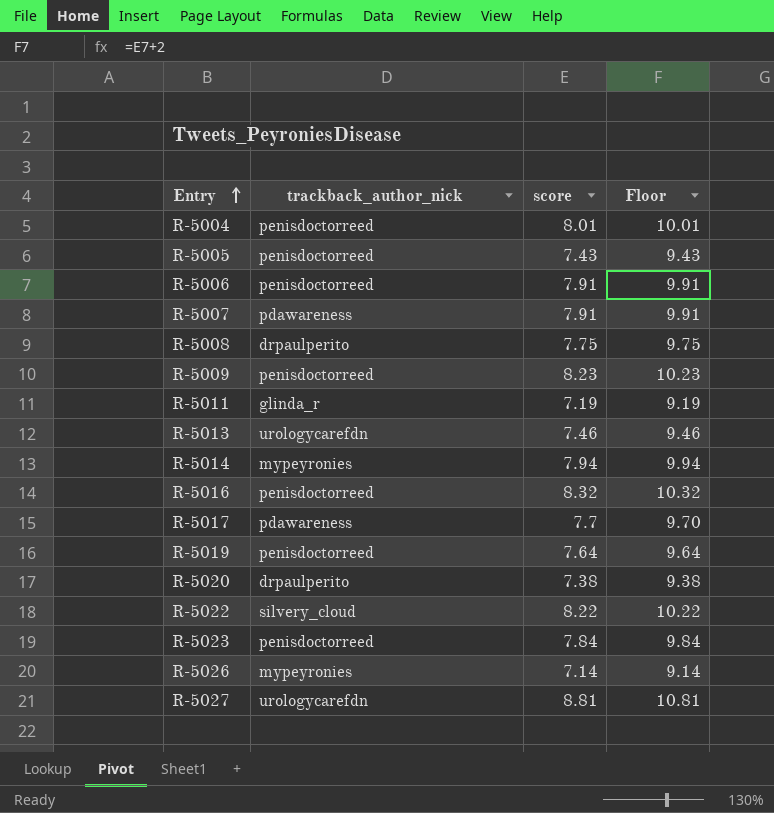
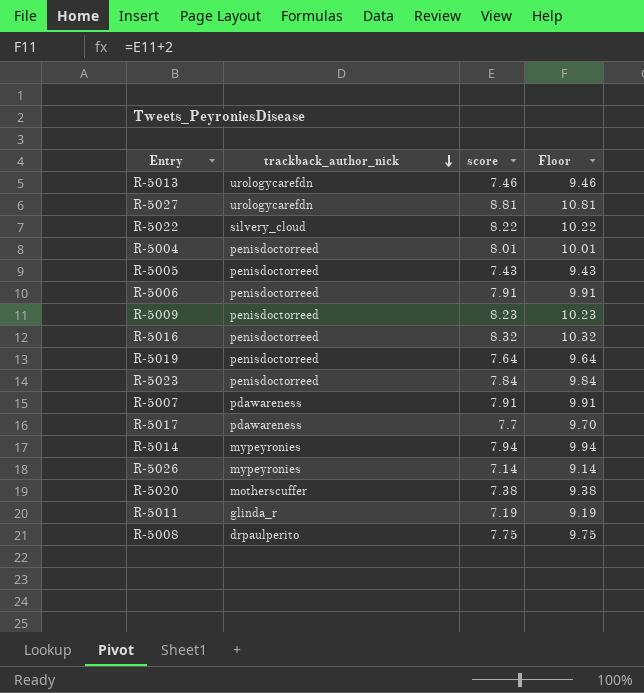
row order: Entry ascending -> trackback_author_nick descending
R-5020 | trackback_author_nick: drpaulperito -> motherscuffer

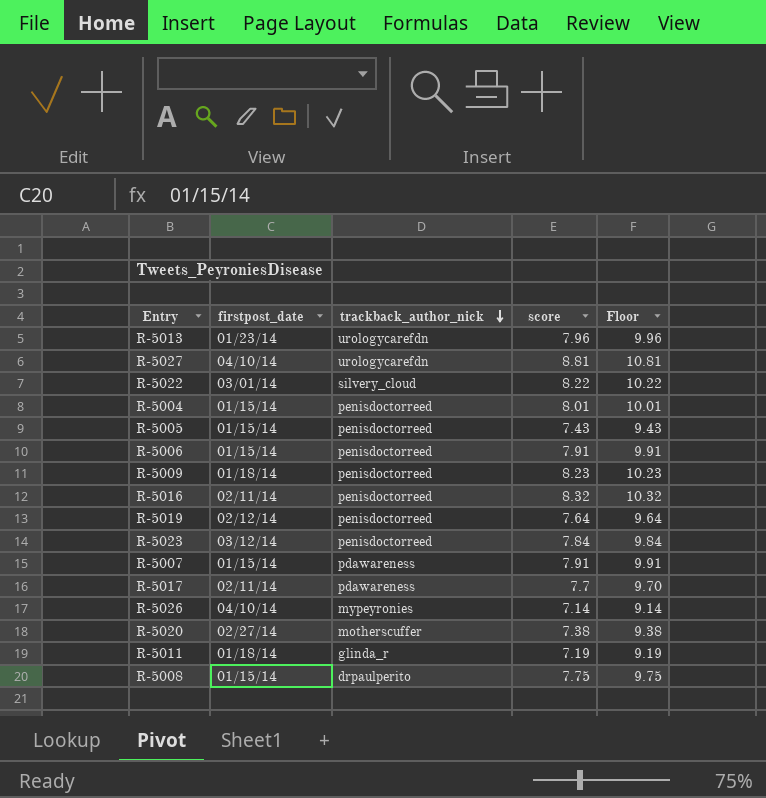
column firstpost_date | position: none -> 2
row R-5014: mypeyronies | 7.94 | 9.94 -> none
R-5013 | score: 7.46 -> 7.96
R-5013 | Floor: 9.46 -> 9.96

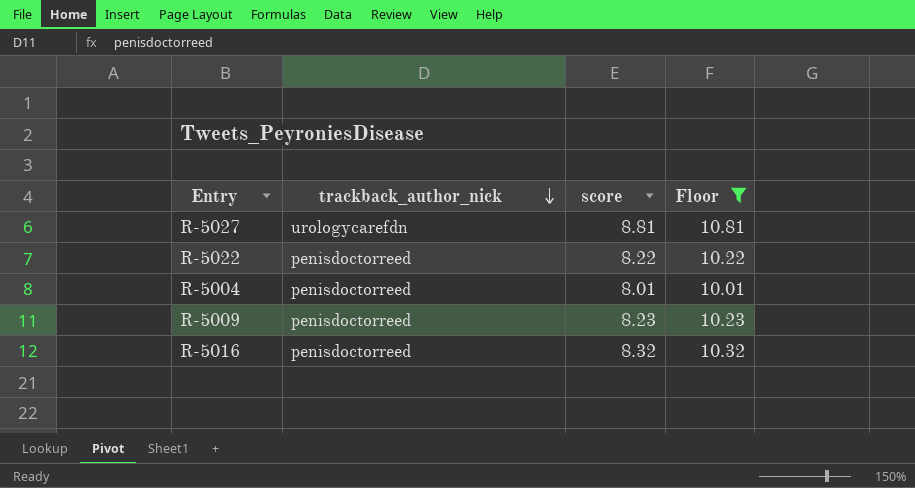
filter: none -> Floor >= 10.01
column firstpost_date | position: 2 -> none
R-5022 | trackback_author_nick: silvery_cloud -> penisdoctorreed

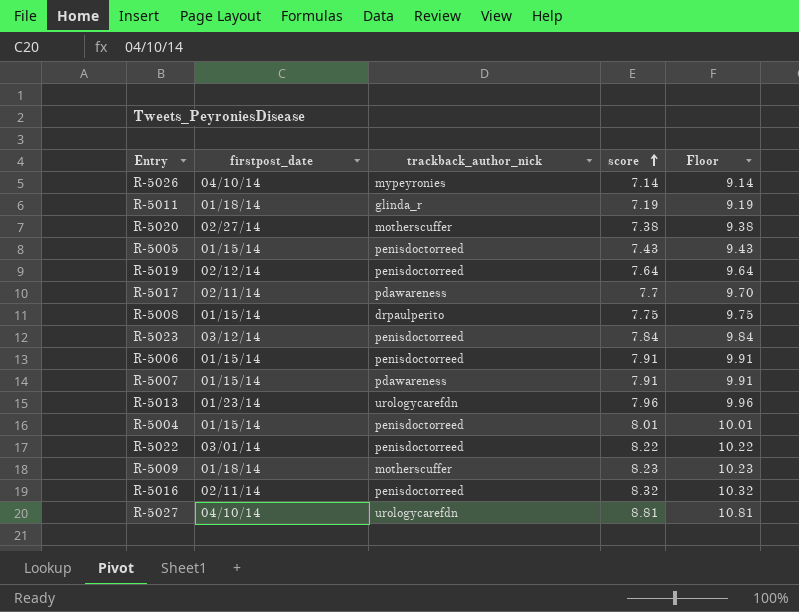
filter: Floor >= 10.01 -> none
row order: trackback_author_nick descending -> score ascending
column firstpost_date | position: none -> 2
R-5009 | trackback_author_nick: penisdoctorreed -> motherscuffer

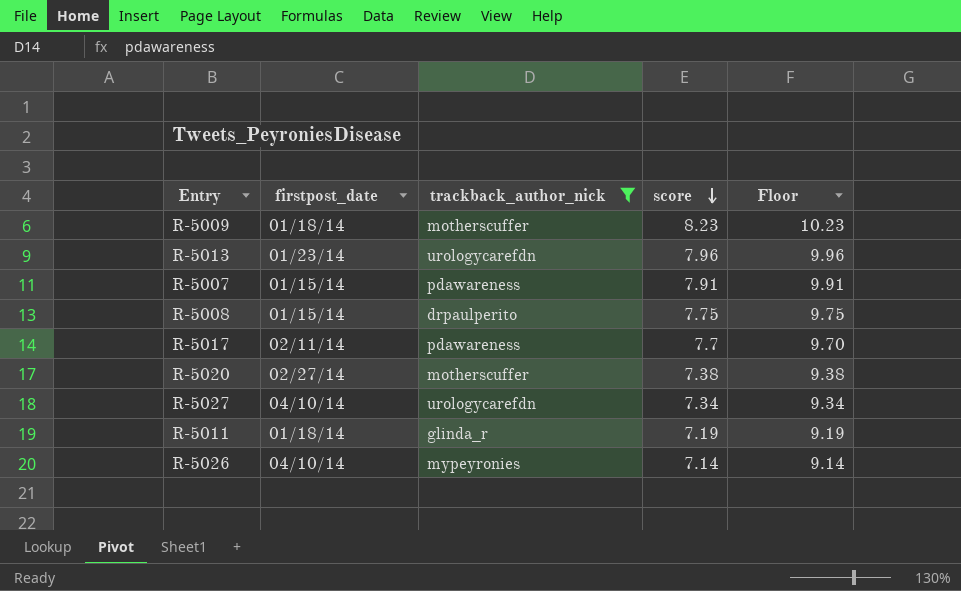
filter: none -> trackback_author_nick != penisdoctorreed
row order: score ascending -> score descending
R-5027 | score: 8.81 -> 7.34
R-5027 | Floor: 10.81 -> 9.34

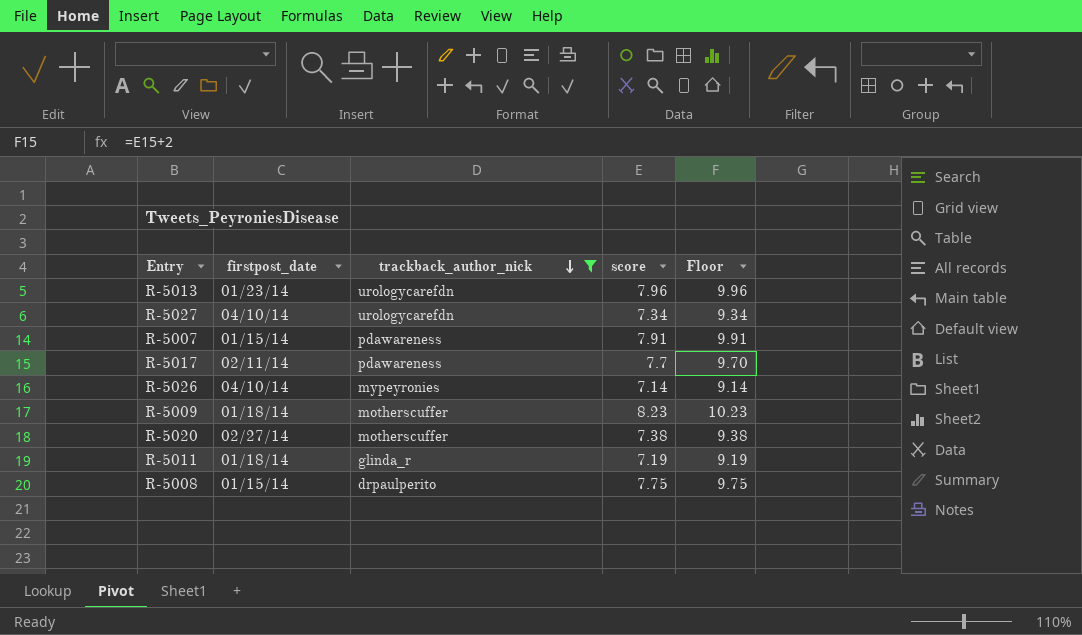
row order: score descending -> trackback_author_nick descending

